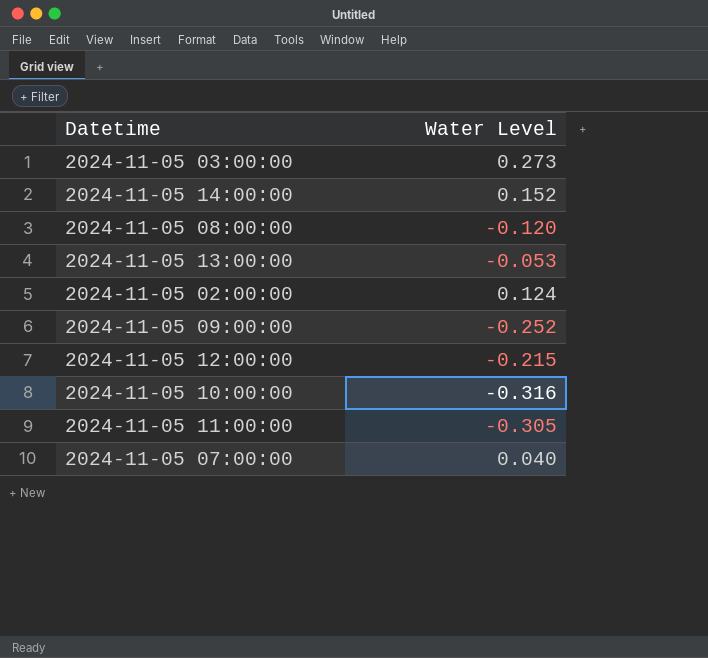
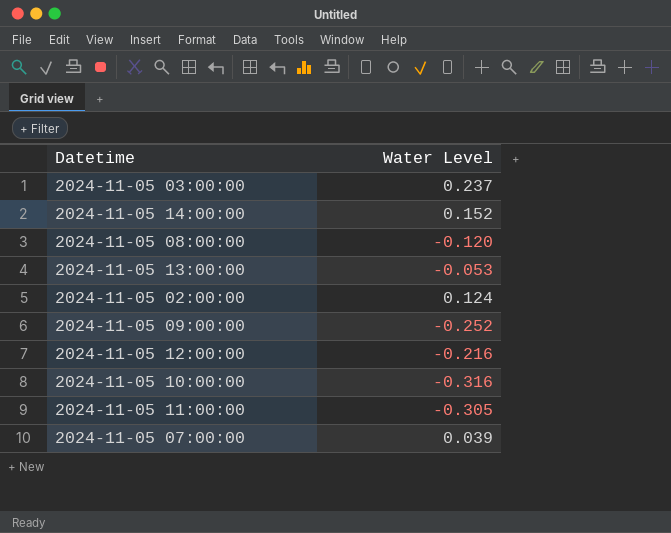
2024-11-05 03:00:00 | Water Level: 0.273 -> 0.237
2024-11-05 12:00:00 | Water Level: -0.215 -> -0.216
2024-11-05 07:00:00 | Water Level: 0.040 -> 0.039

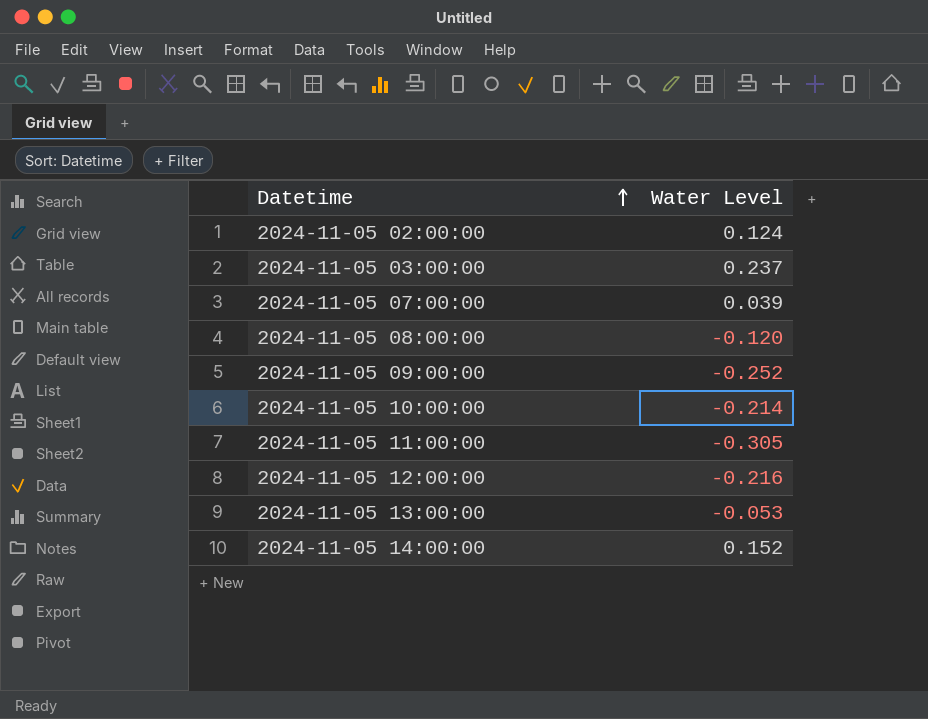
row order: none -> Datetime ascending
2024-11-05 10:00:00 | Water Level: -0.316 -> -0.214

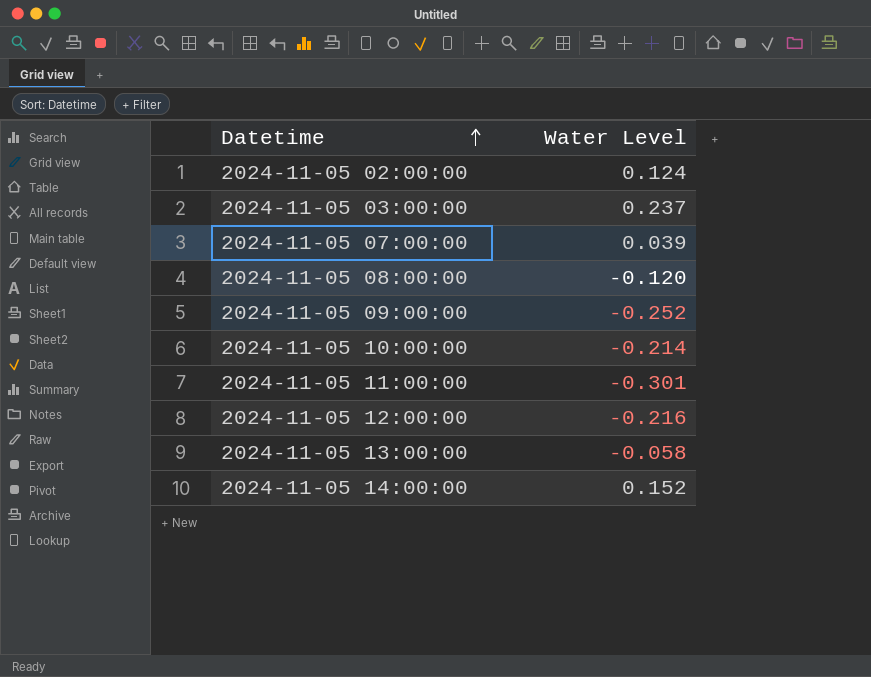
2024-11-05 11:00:00 | Water Level: -0.305 -> -0.301
2024-11-05 13:00:00 | Water Level: -0.053 -> -0.058

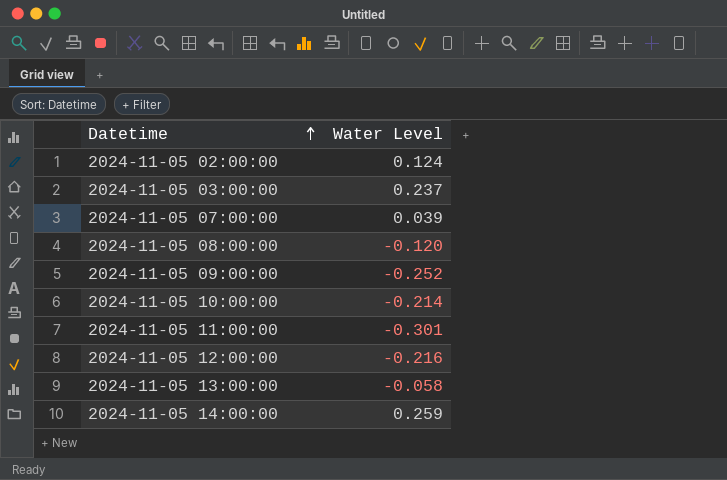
2024-11-05 14:00:00 | Water Level: 0.152 -> 0.259

